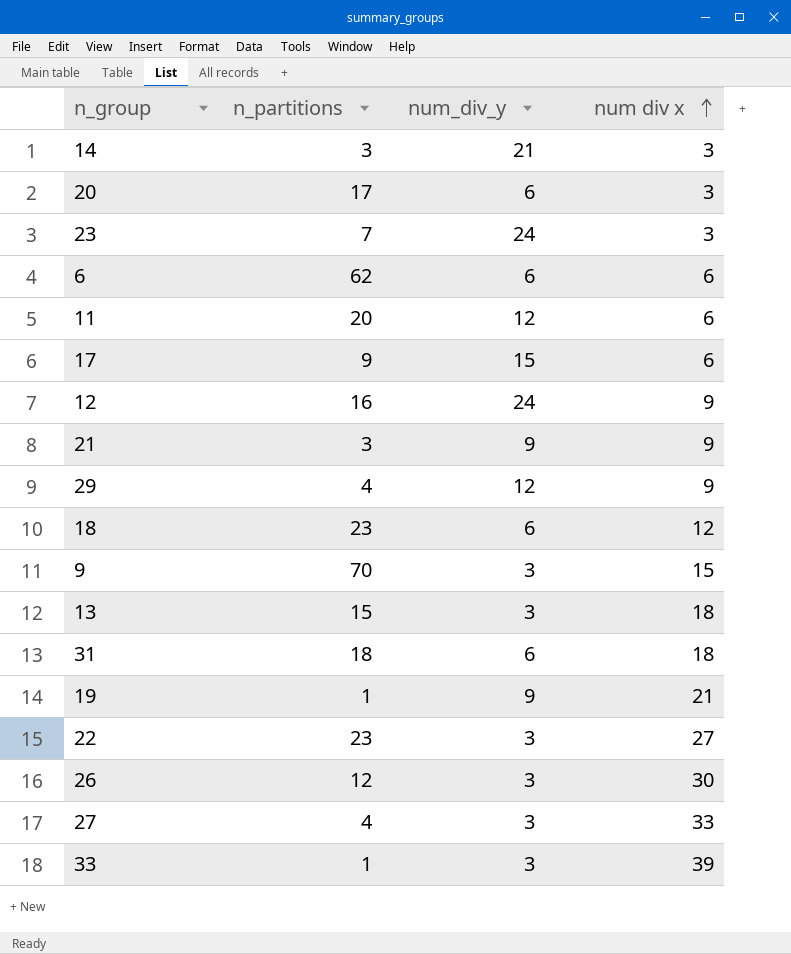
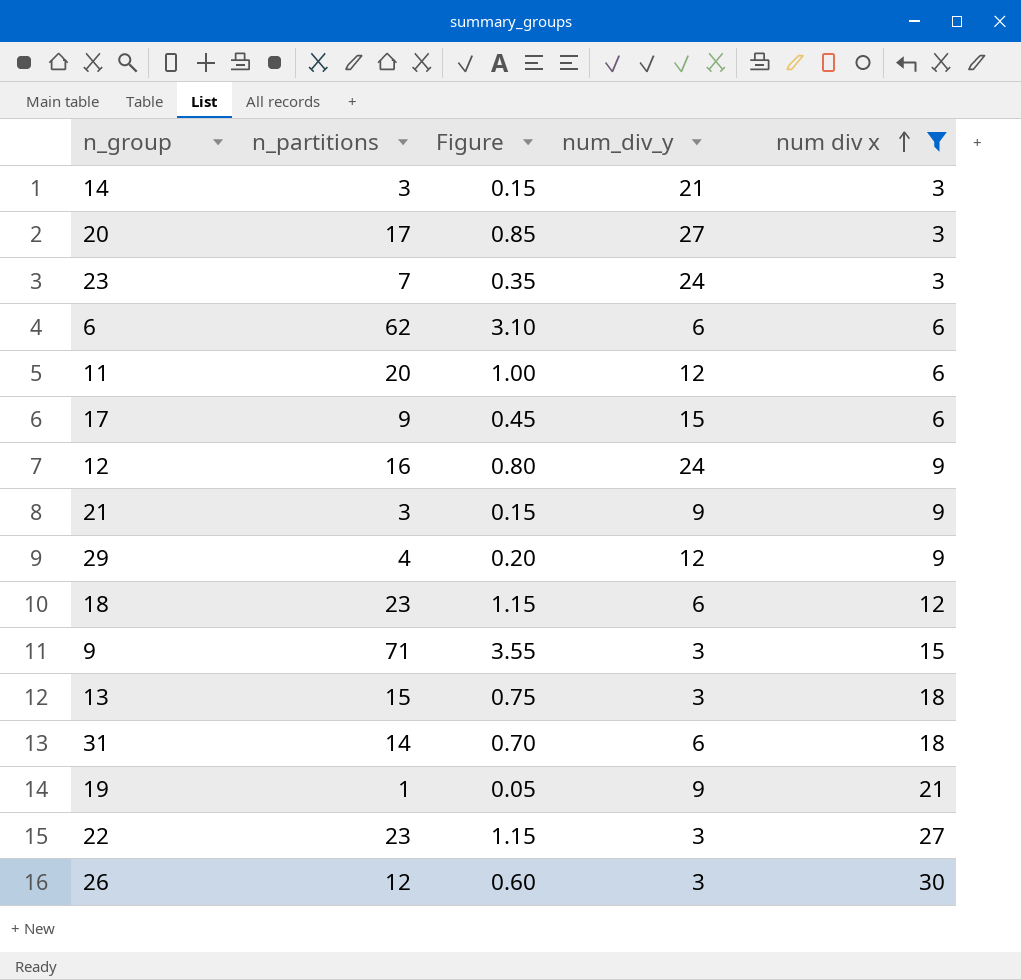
filter: none -> num div x <= 30
column Figure | formula: none -> [n_partitions] * 0.05
20 | num_div_y: 6 -> 27
9 | n_partitions: 70 -> 71
31 | n_partitions: 18 -> 14

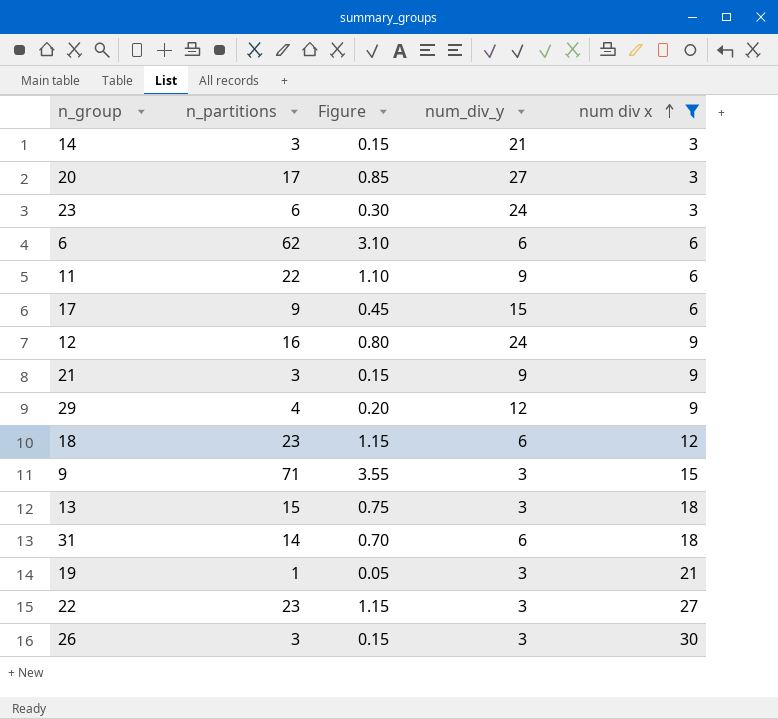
23 | n_partitions: 7 -> 6
23 | Figure: 0.35 -> 0.30
11 | n_partitions: 20 -> 22
11 | Figure: 1.00 -> 1.10
11 | num_div_y: 12 -> 9
19 | num_div_y: 9 -> 3
26 | n_partitions: 12 -> 3
26 | Figure: 0.60 -> 0.15

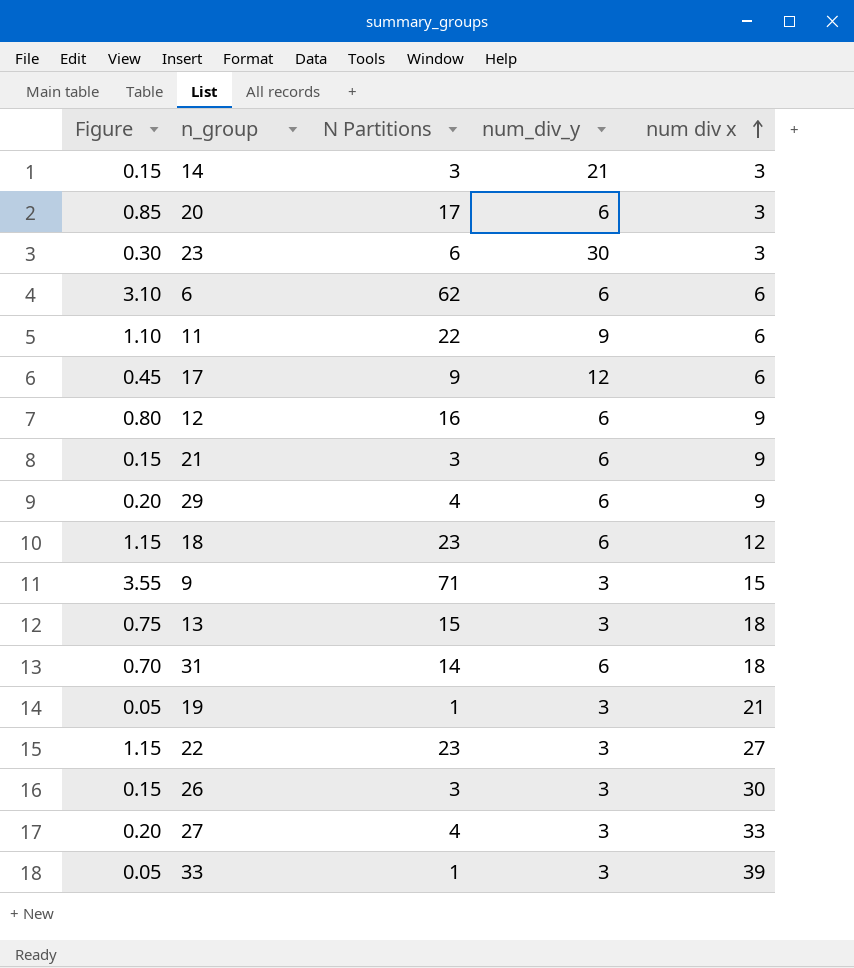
filter: num div x <= 30 -> none
column Figure | position: 3 -> 1
column name: n_partitions -> N Partitions
20 | num_div_y: 27 -> 6
23 | num_div_y: 24 -> 30
17 | num_div_y: 15 -> 12
12 | num_div_y: 24 -> 6
21 | num_div_y: 9 -> 6
29 | num_div_y: 12 -> 6

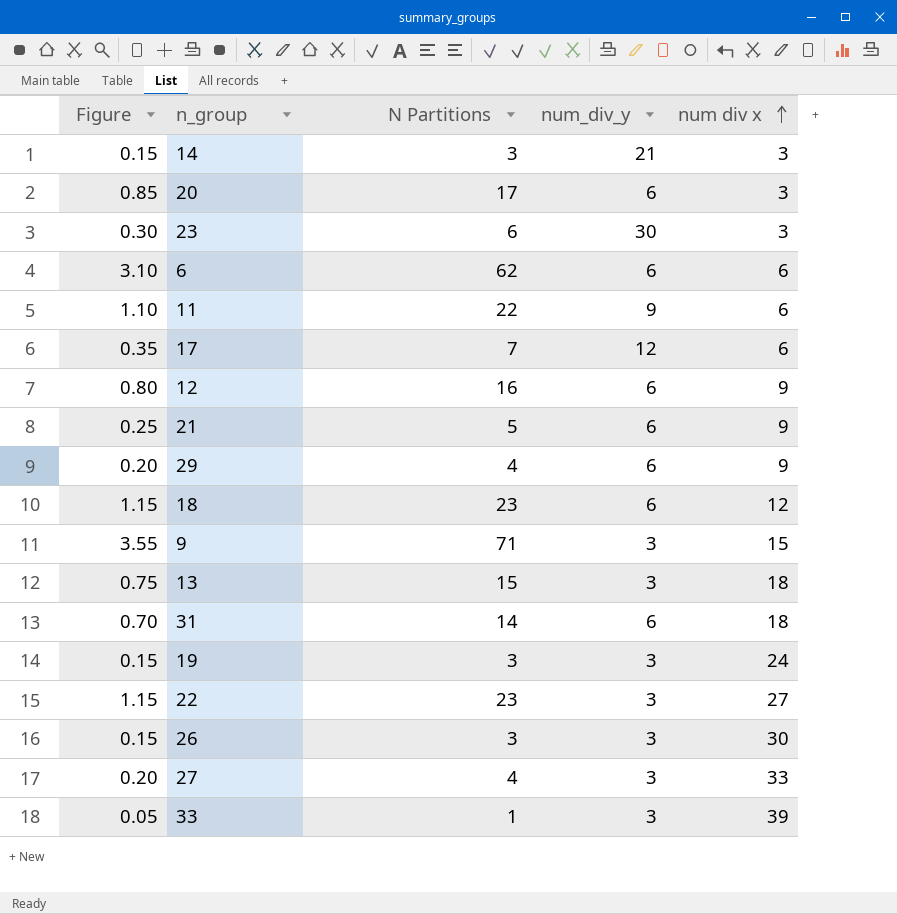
17 | Figure: 0.45 -> 0.35
17 | N Partitions: 9 -> 7
21 | Figure: 0.15 -> 0.25
21 | N Partitions: 3 -> 5
19 | Figure: 0.05 -> 0.15
19 | N Partitions: 1 -> 3
19 | num div x: 21 -> 24

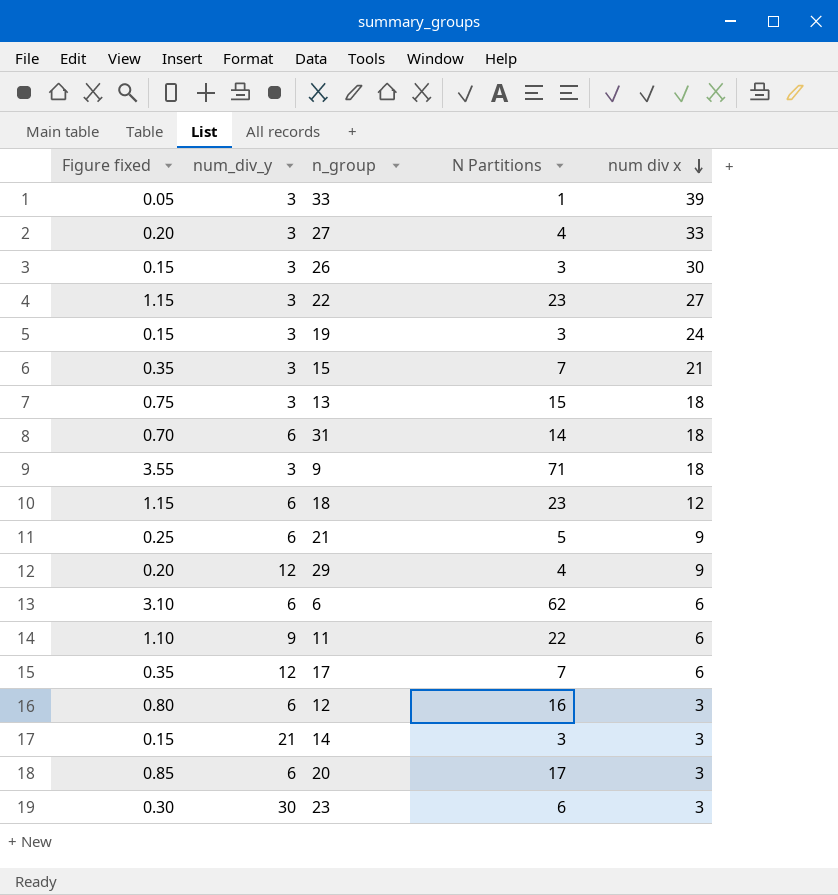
row order: num div x ascending -> num div x descending
column name: Figure -> Figure fixed
column num_div_y | position: 4 -> 2
row 15: none -> 0.35 | 3 | 7 | 21
9 | num div x: 15 -> 18
29 | num_div_y: 6 -> 12
12 | num div x: 9 -> 3

